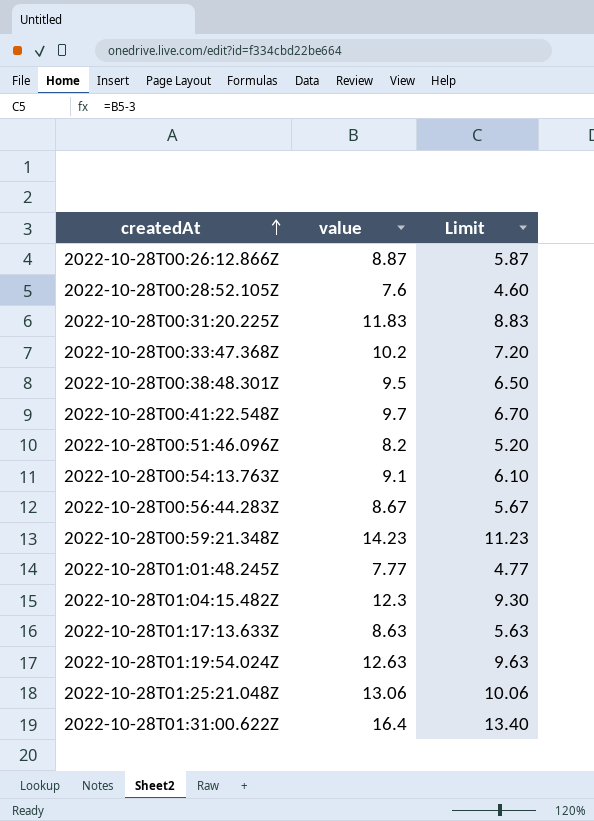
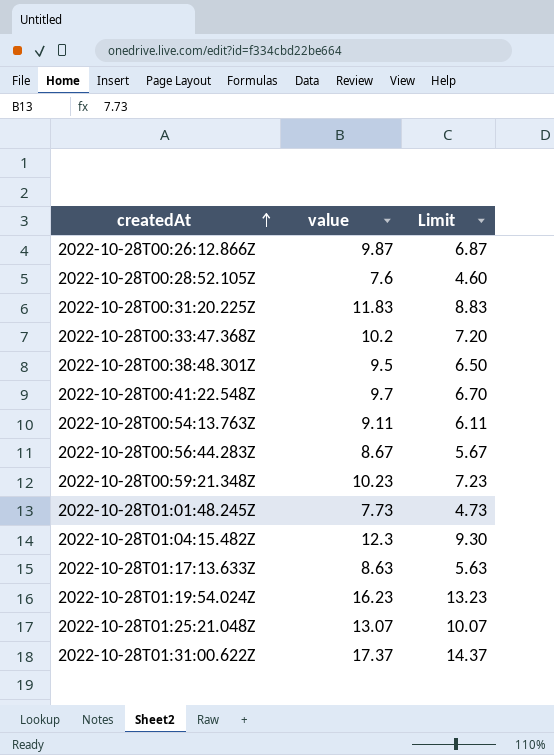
row 2022-10-28T00:51:46.096Z: 8.2 | 5.20 -> none
2022-10-28T00:26:12.866Z | value: 8.87 -> 9.87
2022-10-28T00:26:12.866Z | Limit: 5.87 -> 6.87
2022-10-28T00:54:13.763Z | value: 9.1 -> 9.11
2022-10-28T00:54:13.763Z | Limit: 6.10 -> 6.11
2022-10-28T00:59:21.348Z | value: 14.23 -> 10.23
2022-10-28T00:59:21.348Z | Limit: 11.23 -> 7.23
2022-10-28T01:01:48.245Z | value: 7.77 -> 7.73
2022-10-28T01:01:48.245Z | Limit: 4.77 -> 4.73
2022-10-28T01:19:54.024Z | value: 12.63 -> 16.23
2022-10-28T01:19:54.024Z | Limit: 9.63 -> 13.23
2022-10-28T01:25:21.048Z | value: 13.06 -> 13.07
2022-10-28T01:25:21.048Z | Limit: 10.06 -> 10.07
2022-10-28T01:31:00.622Z | value: 16.4 -> 17.37
2022-10-28T01:31:00.622Z | Limit: 13.40 -> 14.37

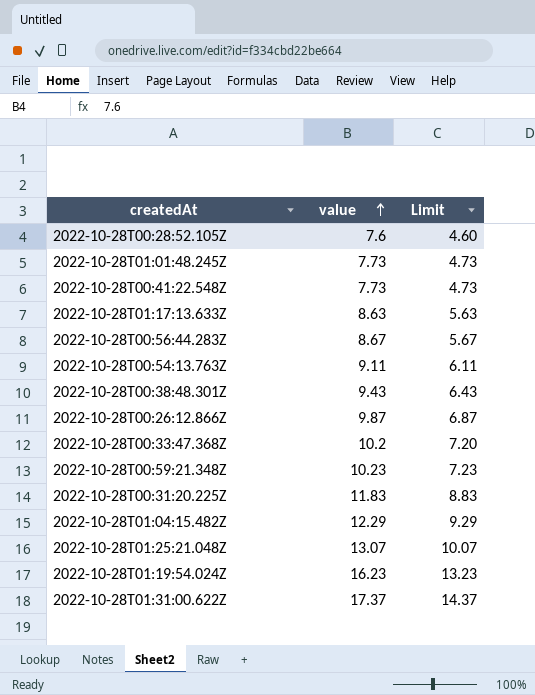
row order: createdAt ascending -> value ascending
2022-10-28T00:41:22.548Z | value: 9.7 -> 7.73
2022-10-28T00:41:22.548Z | Limit: 6.70 -> 4.73
2022-10-28T00:38:48.301Z | value: 9.5 -> 9.43
2022-10-28T00:38:48.301Z | Limit: 6.50 -> 6.43
2022-10-28T01:04:15.482Z | value: 12.3 -> 12.29
2022-10-28T01:04:15.482Z | Limit: 9.30 -> 9.29

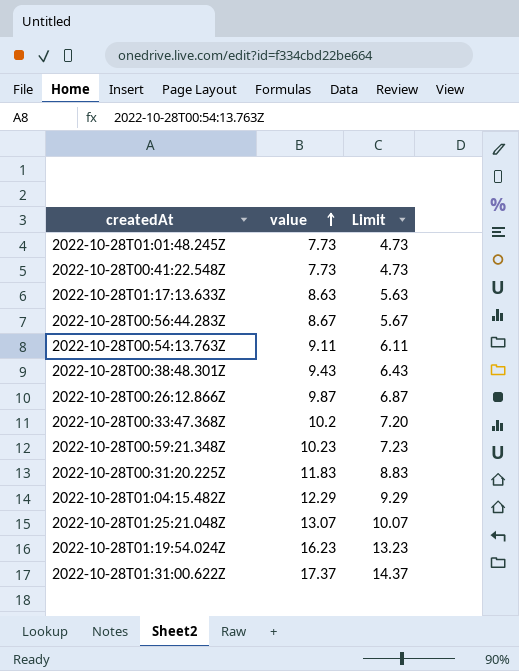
row 2022-10-28T00:28:52.105Z: 7.6 | 4.60 -> none

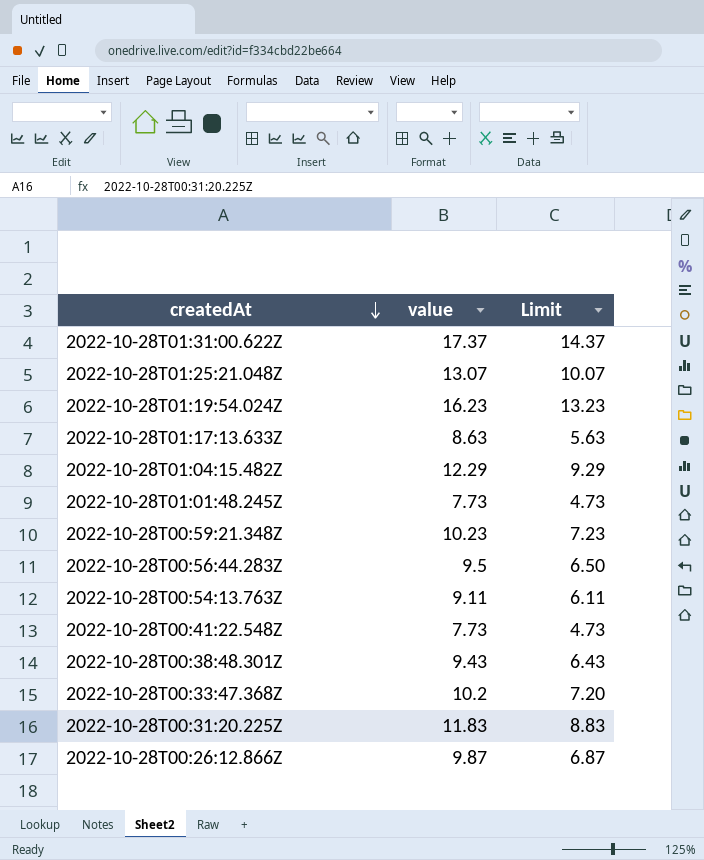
row order: value ascending -> createdAt descending
2022-10-28T00:56:44.283Z | value: 8.67 -> 9.5
2022-10-28T00:56:44.283Z | Limit: 5.67 -> 6.50

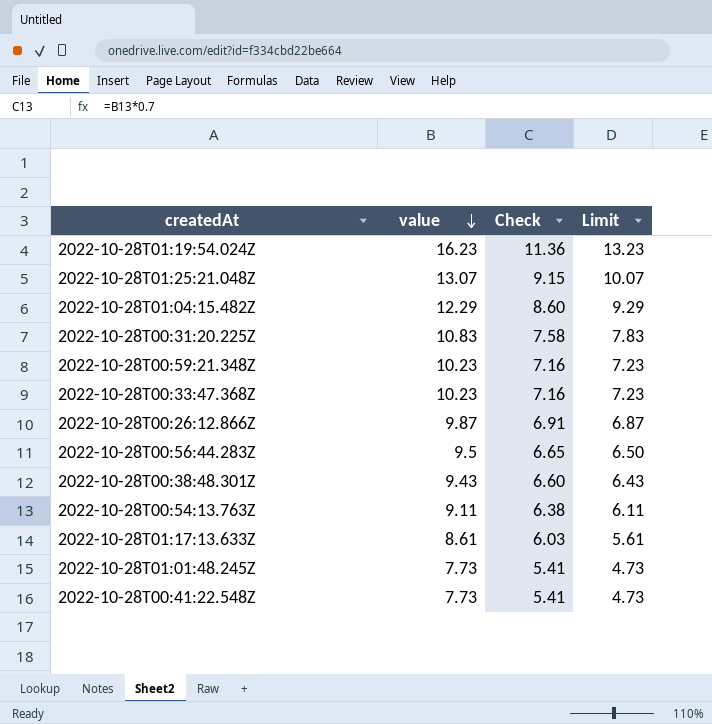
row order: createdAt descending -> value descending
column Check | formula: none -> [value] * 0.7
row 2022-10-28T01:31:00.622Z: 17.37 | 14.37 -> none
2022-10-28T00:31:20.225Z | value: 11.83 -> 10.83
2022-10-28T00:31:20.225Z | Limit: 8.83 -> 7.83
2022-10-28T00:33:47.368Z | value: 10.2 -> 10.23
2022-10-28T00:33:47.368Z | Limit: 7.20 -> 7.23
2022-10-28T01:17:13.633Z | value: 8.63 -> 8.61
2022-10-28T01:17:13.633Z | Limit: 5.63 -> 5.61

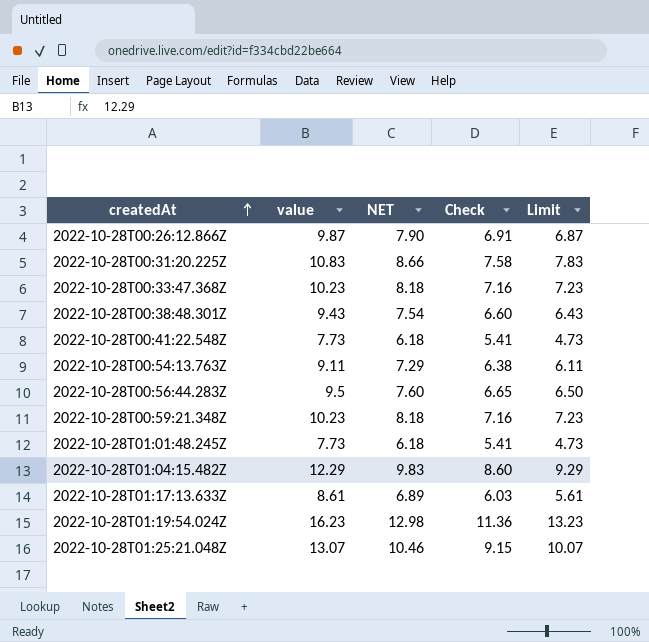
row order: value descending -> createdAt ascending
column NET | formula: none -> [value] * 0.8

